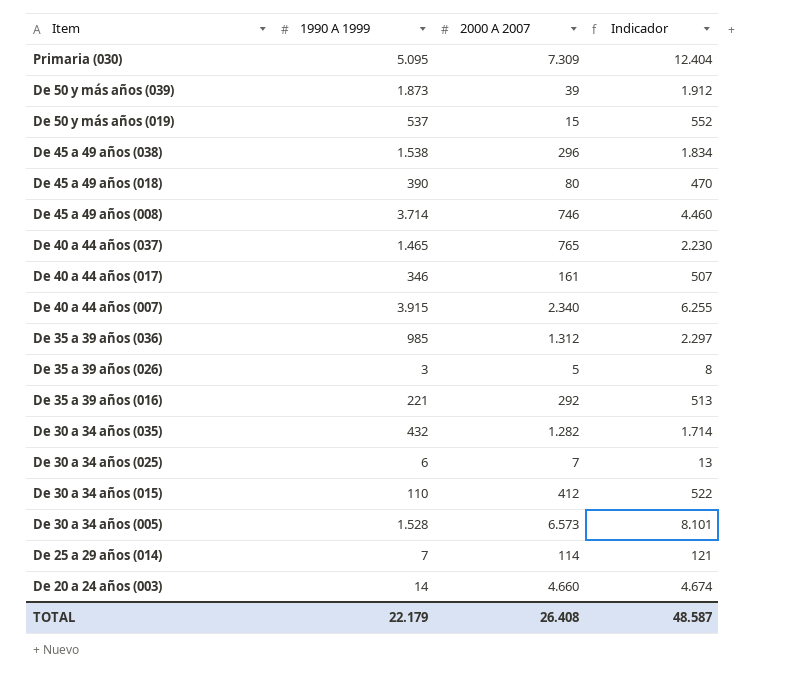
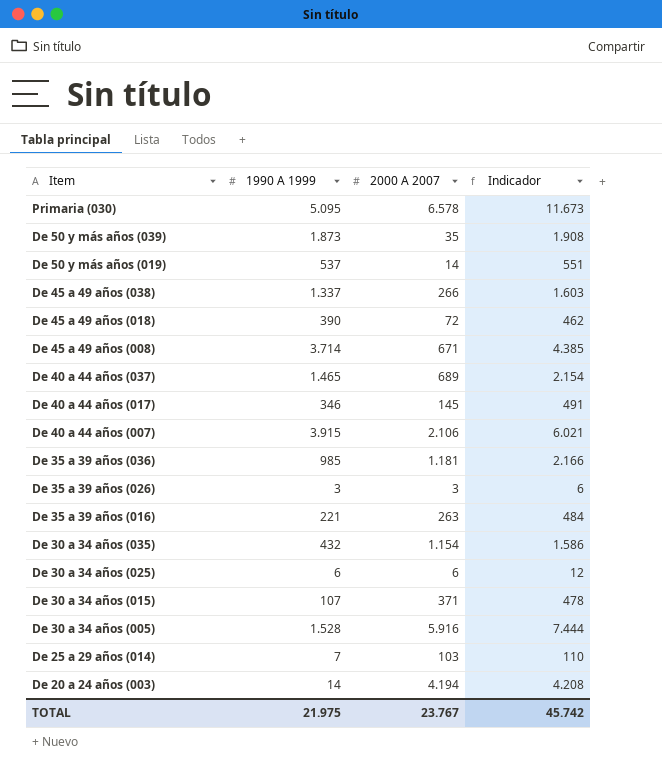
Primaria (030) | 2000 A 2007: 7.309 -> 6.578
Primaria (030) | Indicador: 12.404 -> 11.673
De 50 y más años (039) | 2000 A 2007: 39 -> 35
De 50 y más años (039) | Indicador: 1.912 -> 1.908
De 50 y más años (019) | 2000 A 2007: 15 -> 14
De 50 y más años (019) | Indicador: 552 -> 551
De 45 a 49 años (038) | 1990 A 1999: 1.538 -> 1.337
De 45 a 49 años (038) | 2000 A 2007: 296 -> 266
De 45 a 49 años (038) | Indicador: 1.834 -> 1.603
De 45 a 49 años (018) | 2000 A 2007: 80 -> 72
De 45 a 49 años (018) | Indicador: 470 -> 462
De 45 a 49 años (008) | 2000 A 2007: 746 -> 671
De 45 a 49 años (008) | Indicador: 4.460 -> 4.385
De 40 a 44 años (037) | 2000 A 2007: 765 -> 689
De 40 a 44 años (037) | Indicador: 2.230 -> 2.154
De 40 a 44 años (017) | 2000 A 2007: 161 -> 145
De 40 a 44 años (017) | Indicador: 507 -> 491
De 40 a 44 años (007) | 2000 A 2007: 2.340 -> 2.106
De 40 a 44 años (007) | Indicador: 6.255 -> 6.021
De 35 a 39 años (036) | 2000 A 2007: 1.312 -> 1.181
De 35 a 39 años (036) | Indicador: 2.297 -> 2.166
De 35 a 39 años (026) | 2000 A 2007: 5 -> 3
De 35 a 39 años (026) | Indicador: 8 -> 6
De 35 a 39 años (016) | 2000 A 2007: 292 -> 263
De 35 a 39 años (016) | Indicador: 513 -> 484
De 30 a 34 años (035) | 2000 A 2007: 1.282 -> 1.154
De 30 a 34 años (035) | Indicador: 1.714 -> 1.586
De 30 a 34 años (025) | 2000 A 2007: 7 -> 6
De 30 a 34 años (025) | Indicador: 13 -> 12
De 30 a 34 años (015) | 1990 A 1999: 110 -> 107
De 30 a 34 años (015) | 2000 A 2007: 412 -> 371
De 30 a 34 años (015) | Indicador: 522 -> 478
De 30 a 34 años (005) | 2000 A 2007: 6.573 -> 5.916
De 30 a 34 años (005) | Indicador: 8.101 -> 7.444
De 25 a 29 años (014) | 2000 A 2007: 114 -> 103
De 25 a 29 años (014) | Indicador: 121 -> 110
De 20 a 24 años (003) | 2000 A 2007: 4.660 -> 4.194
De 20 a 24 años (003) | Indicador: 4.674 -> 4.208
TOTAL | 1990 A 1999: 22.179 -> 21.975
TOTAL | 2000 A 2007: 26.408 -> 23.767
TOTAL | Indicador: 48.587 -> 45.742

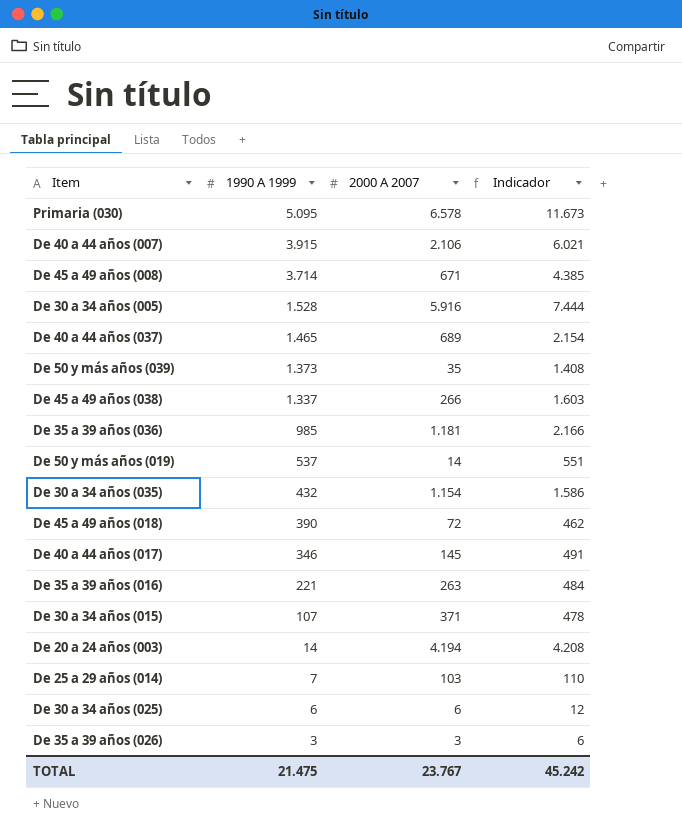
row order: Item descending -> 1990 A 1999 descending
De 50 y más años (039) | 1990 A 1999: 1.873 -> 1.373
De 50 y más años (039) | Indicador: 1.908 -> 1.408
TOTAL | 1990 A 1999: 21.975 -> 21.475
TOTAL | Indicador: 45.742 -> 45.242

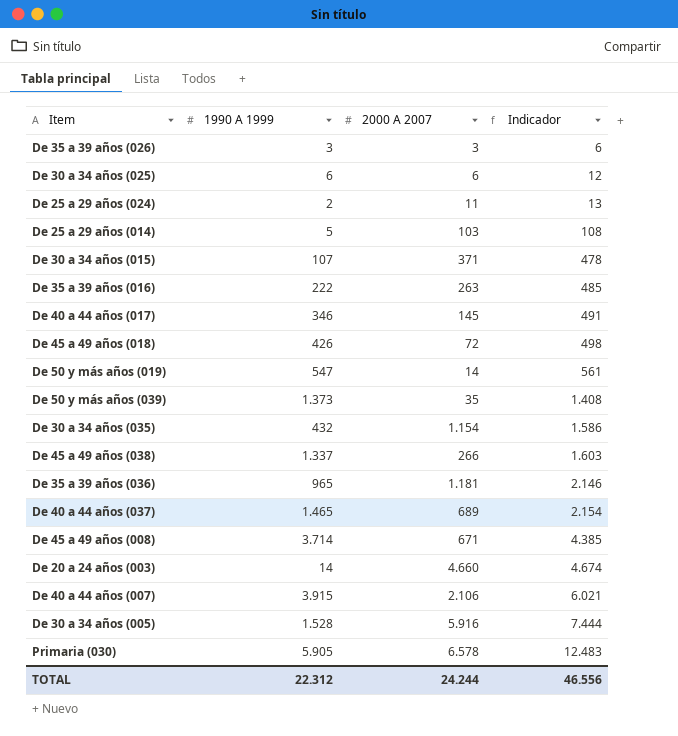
row order: 1990 A 1999 descending -> Indicador ascending
row De 25 a 29 años (024): none -> 2 | 11 | 13
De 25 a 29 años (014) | 1990 A 1999: 7 -> 5
De 25 a 29 años (014) | Indicador: 110 -> 108
De 35 a 39 años (016) | 1990 A 1999: 221 -> 222
De 35 a 39 años (016) | Indicador: 484 -> 485
De 45 a 49 años (018) | 1990 A 1999: 390 -> 426
De 45 a 49 años (018) | Indicador: 462 -> 498
De 50 y más años (019) | 1990 A 1999: 537 -> 547
De 50 y más años (019) | Indicador: 551 -> 561
De 35 a 39 años (036) | 1990 A 1999: 985 -> 965
De 35 a 39 años (036) | Indicador: 2.166 -> 2.146
De 20 a 24 años (003) | 2000 A 2007: 4.194 -> 4.660
De 20 a 24 años (003) | Indicador: 4.208 -> 4.674
Primaria (030) | 1990 A 1999: 5.095 -> 5.905
Primaria (030) | Indicador: 11.673 -> 12.483
TOTAL | 1990 A 1999: 21.475 -> 22.312
TOTAL | 2000 A 2007: 23.767 -> 24.244
TOTAL | Indicador: 45.242 -> 46.556

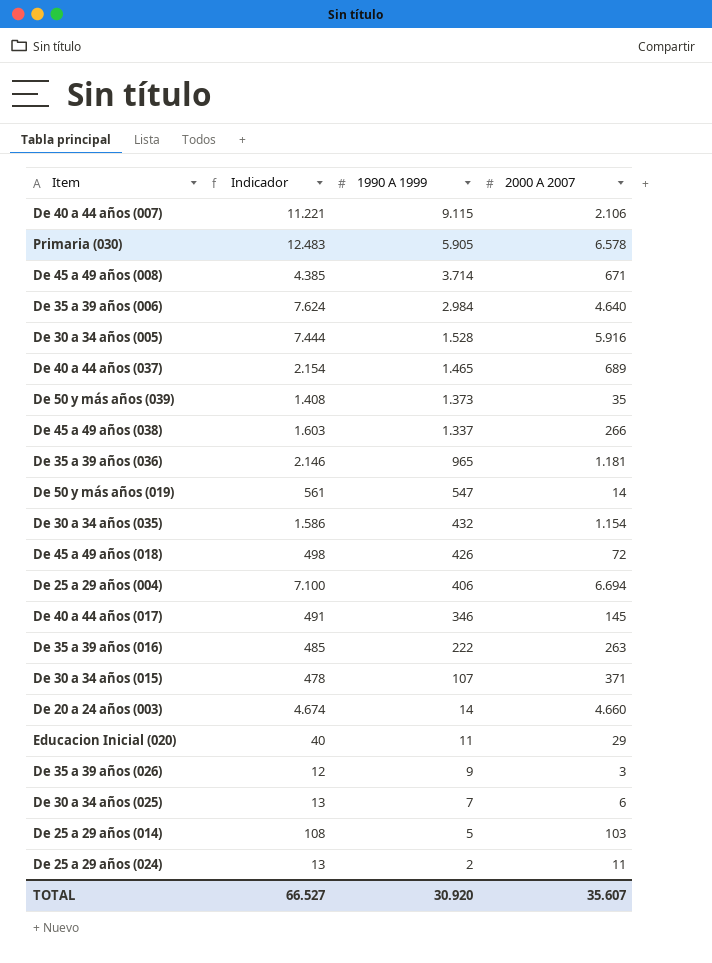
row order: Indicador ascending -> 1990 A 1999 descending
column Indicador | position: 4 -> 2
De 40 a 44 años (007) | Indicador: 6.021 -> 11.221
De 40 a 44 años (007) | 1990 A 1999: 3.915 -> 9.115
row De 35 a 39 años (006): none -> 7.624 | 2.984 | 4.640
row De 25 a 29 años (004): none -> 7.100 | 406 | 6.694
row Educacion Inicial (020): none -> 40 | 11 | 29
De 35 a 39 años (026) | Indicador: 6 -> 12
De 35 a 39 años (026) | 1990 A 1999: 3 -> 9
De 30 a 34 años (025) | Indicador: 12 -> 13
De 30 a 34 años (025) | 1990 A 1999: 6 -> 7
TOTAL | Indicador: 46.556 -> 66.527
TOTAL | 1990 A 1999: 22.312 -> 30.920
TOTAL | 2000 A 2007: 24.244 -> 35.607

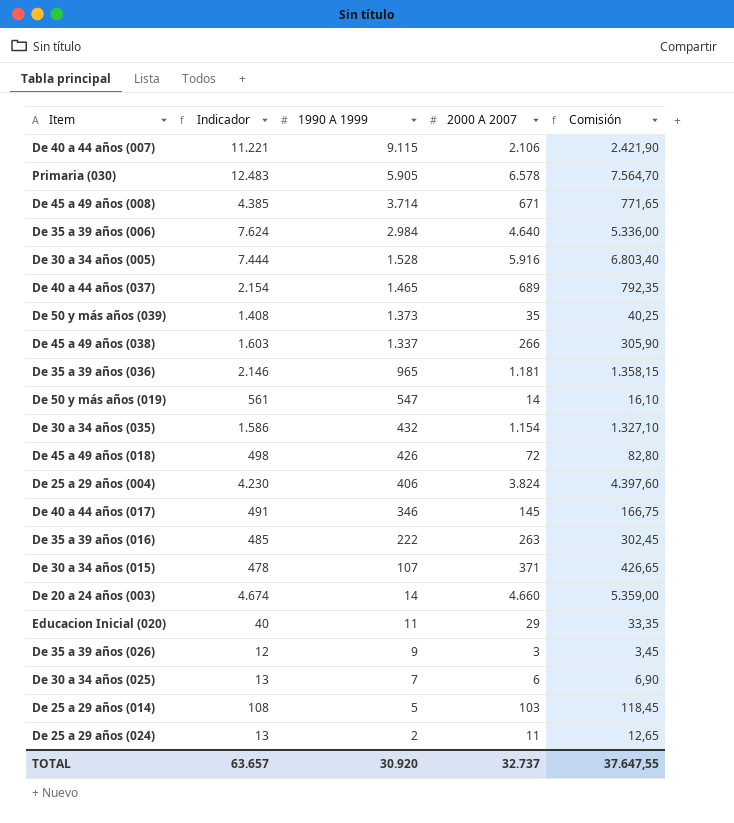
column Comisión | formula: none -> [2000 A 2007] * 1,15
De 25 a 29 años (004) | Indicador: 7.100 -> 4.230
De 25 a 29 años (004) | 2000 A 2007: 6.694 -> 3.824
TOTAL | Indicador: 66.527 -> 63.657
TOTAL | 2000 A 2007: 35.607 -> 32.737

